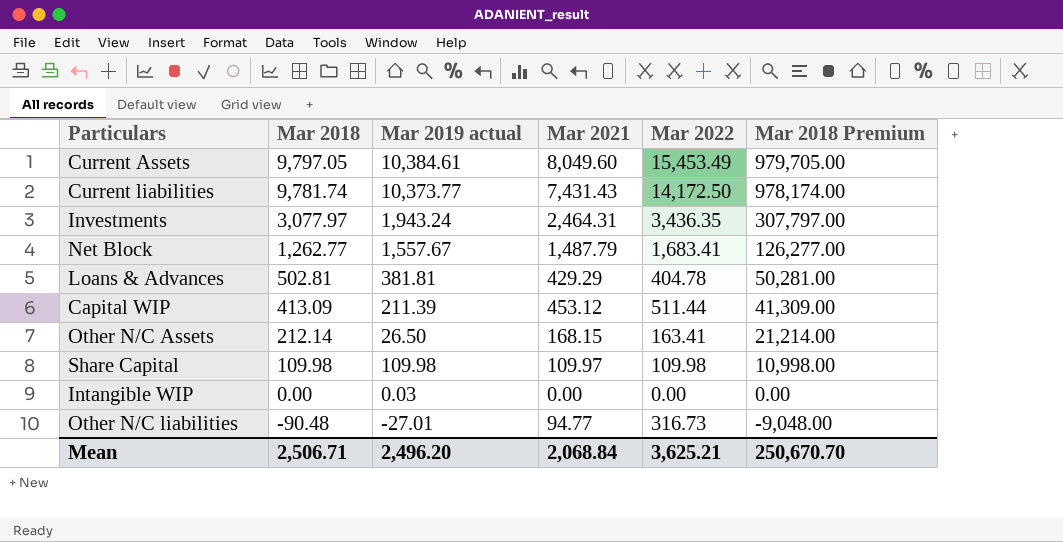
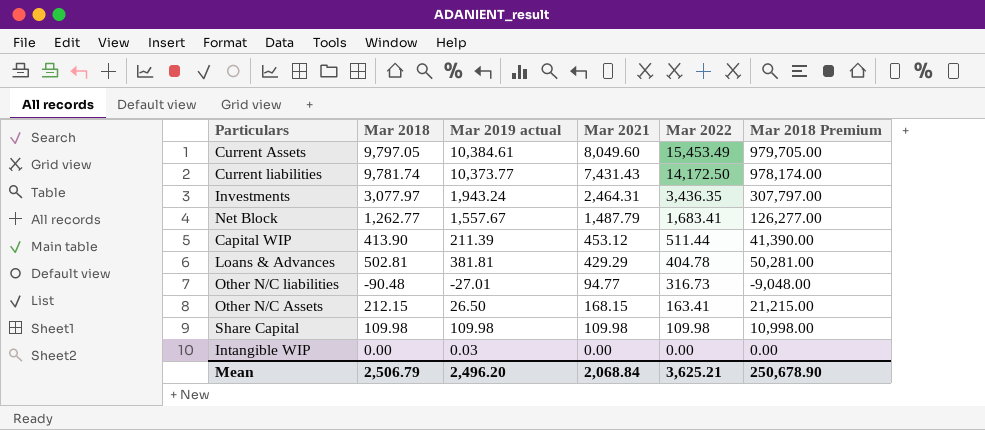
row order: Mar 2018 descending -> Mar 2022 descending
Capital WIP | Mar 2018: 413.09 -> 413.90
Capital WIP | Mar 2018 Premium: 41,309.00 -> 41,390.00
Other N/C Assets | Mar 2018: 212.14 -> 212.15
Other N/C Assets | Mar 2018 Premium: 21,214.00 -> 21,215.00
Share Capital | Mar 2021: 109.97 -> 109.98
Mean | Mar 2018: 2,506.71 -> 2,506.79
Mean | Mar 2018 Premium: 250,670.70 -> 250,678.90

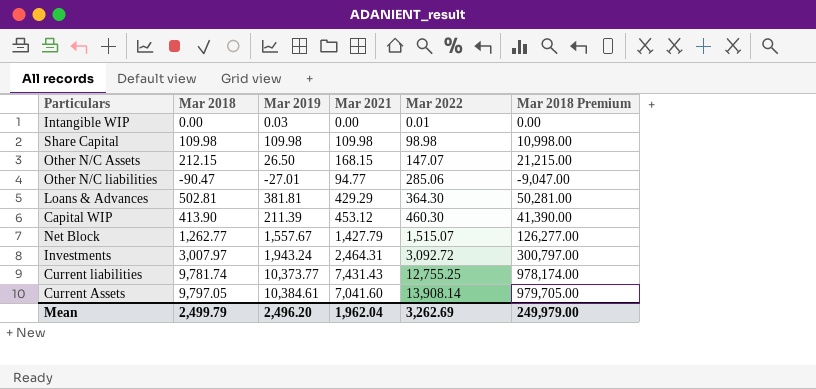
row order: Mar 2022 descending -> Mar 2022 ascending
column name: Mar 2019 actual -> Mar 2019
Intangible WIP | Mar 2022: 0.00 -> 0.01
Share Capital | Mar 2022: 109.98 -> 98.98
Other N/C Assets | Mar 2022: 163.41 -> 147.07
Other N/C liabilities | Mar 2018: -90.48 -> -90.47
Other N/C liabilities | Mar 2022: 316.73 -> 285.06
Other N/C liabilities | Mar 2018 Premium: -9,048.00 -> -9,047.00
Loans & Advances | Mar 2022: 404.78 -> 364.30
Capital WIP | Mar 2022: 511.44 -> 460.30
Net Block | Mar 2021: 1,487.79 -> 1,427.79
Net Block | Mar 2022: 1,683.41 -> 1,515.07
Investments | Mar 2018: 3,077.97 -> 3,007.97
Investments | Mar 2022: 3,436.35 -> 3,092.72
Investments | Mar 2018 Premium: 307,797.00 -> 300,797.00
Current liabilities | Mar 2022: 14,172.50 -> 12,755.25
Current Assets | Mar 2021: 8,049.60 -> 7,041.60
Current Assets | Mar 2022: 15,453.49 -> 13,908.14
Mean | Mar 2018: 2,506.79 -> 2,499.79
Mean | Mar 2021: 2,068.84 -> 1,962.04
Mean | Mar 2022: 3,625.21 -> 3,262.69
Mean | Mar 2018 Premium: 250,678.90 -> 249,979.00

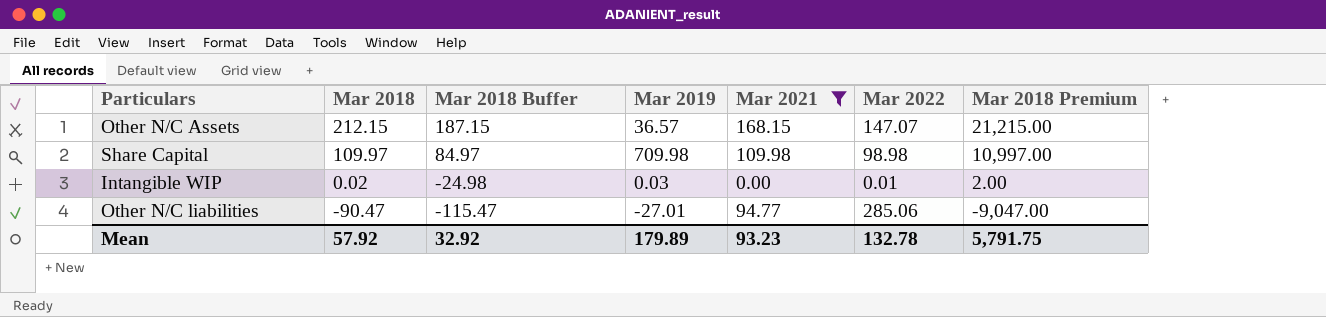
filter: none -> Mar 2021 <= 168.15
row order: Mar 2022 ascending -> Mar 2018 descending
column Mar 2018 Buffer | formula: none -> [Mar 2018] - 25
Other N/C Assets | Mar 2019: 26.50 -> 36.57
Share Capital | Mar 2018: 109.98 -> 109.97
Share Capital | Mar 2019: 109.98 -> 709.98
Share Capital | Mar 2018 Premium: 10,998.00 -> 10,997.00
Intangible WIP | Mar 2018: 0.00 -> 0.02
Intangible WIP | Mar 2018 Premium: 0.00 -> 2.00
Mean | Mar 2018: 2,499.79 -> 57.92
Mean | Mar 2019: 2,496.20 -> 179.89
Mean | Mar 2021: 1,962.04 -> 93.23
Mean | Mar 2022: 3,262.69 -> 132.78
Mean | Mar 2018 Premium: 249,979.00 -> 5,791.75

